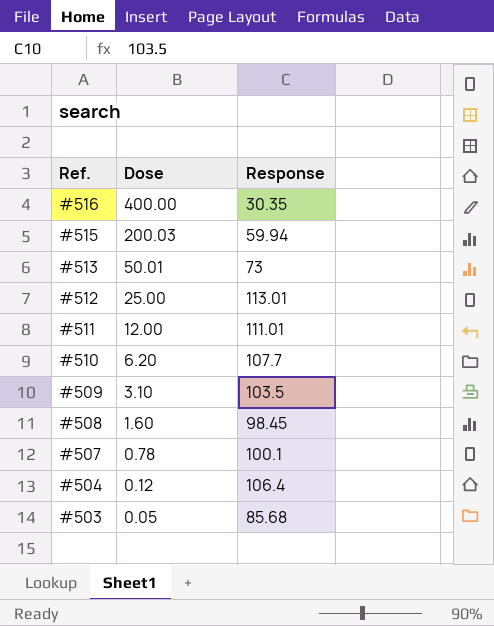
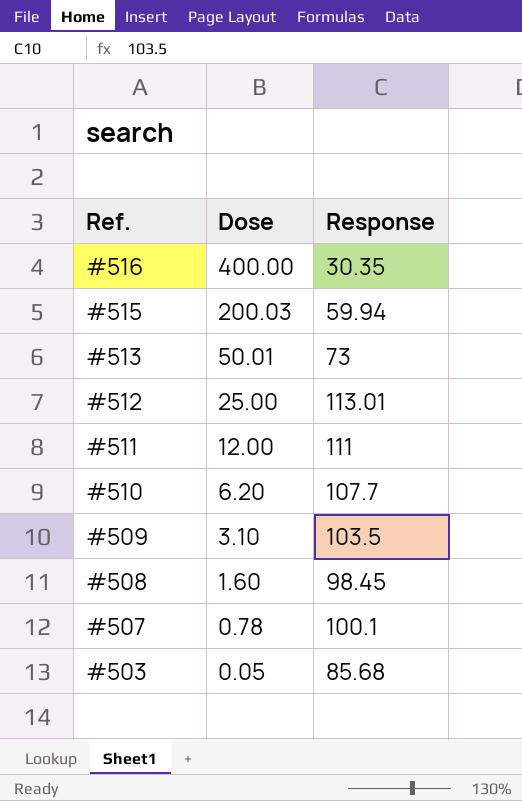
row #504: 0.12 | 106.4 -> none
#511 | Response: 111.01 -> 111

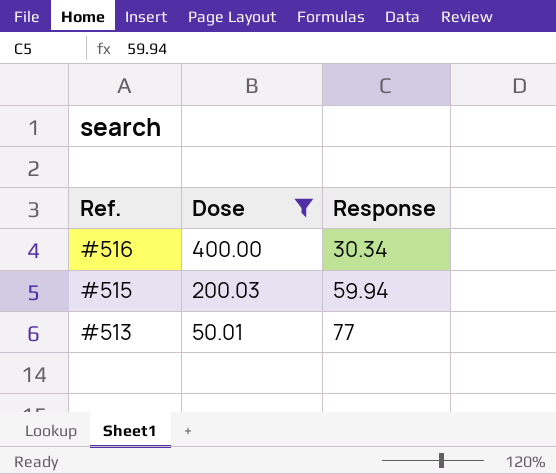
filter: none -> Dose >= 50.01
#516 | Response: 30.35 -> 30.34
#513 | Response: 73 -> 77

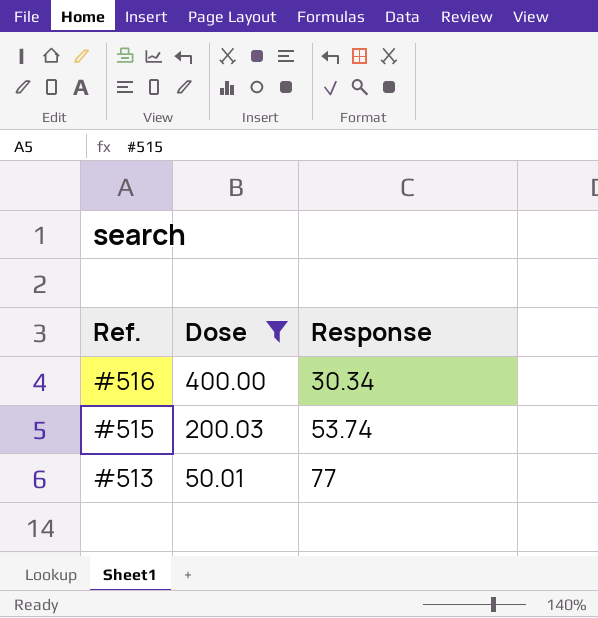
#515 | Response: 59.94 -> 53.74

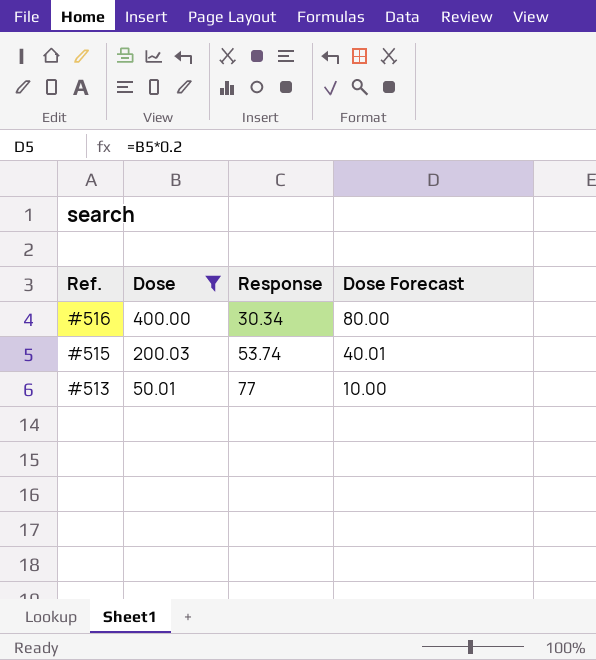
column Dose Forecast | formula: none -> [Dose] * 0.2

